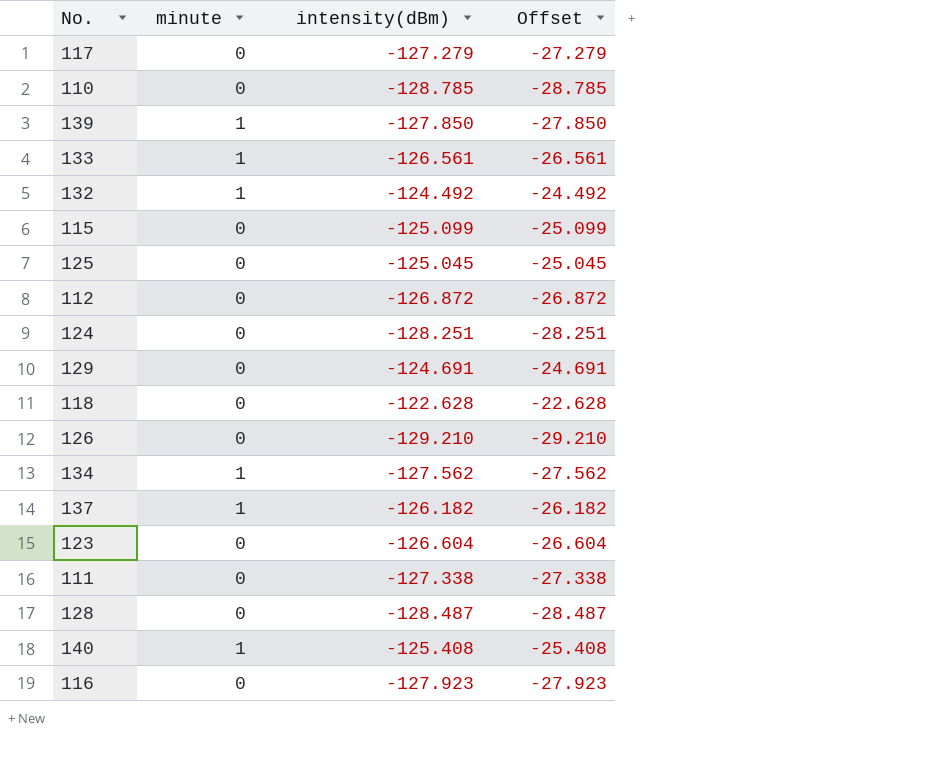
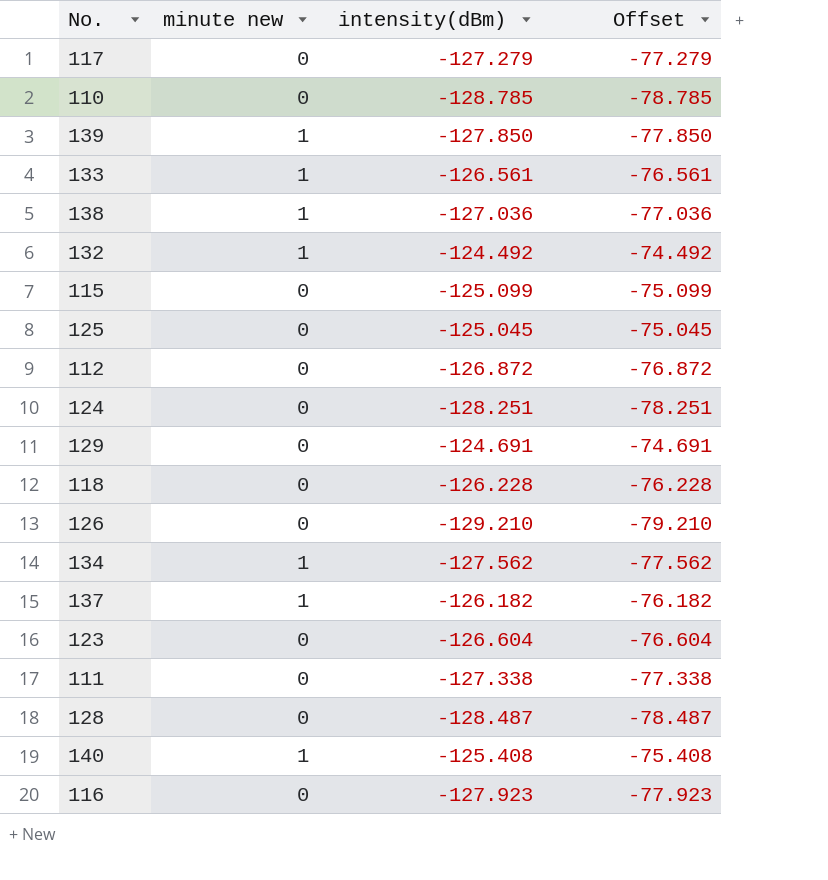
column name: minute -> minute new
column Offset | formula: [intensity(dBm)] + 100 -> [intensity(dBm)] + 50
row 138: none -> 1 | -127.036 | -77.036
118 | intensity(dBm): -122.628 -> -126.228

